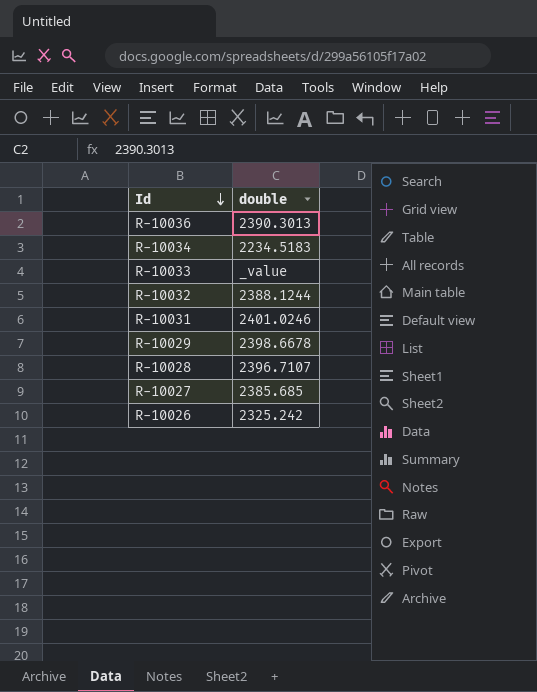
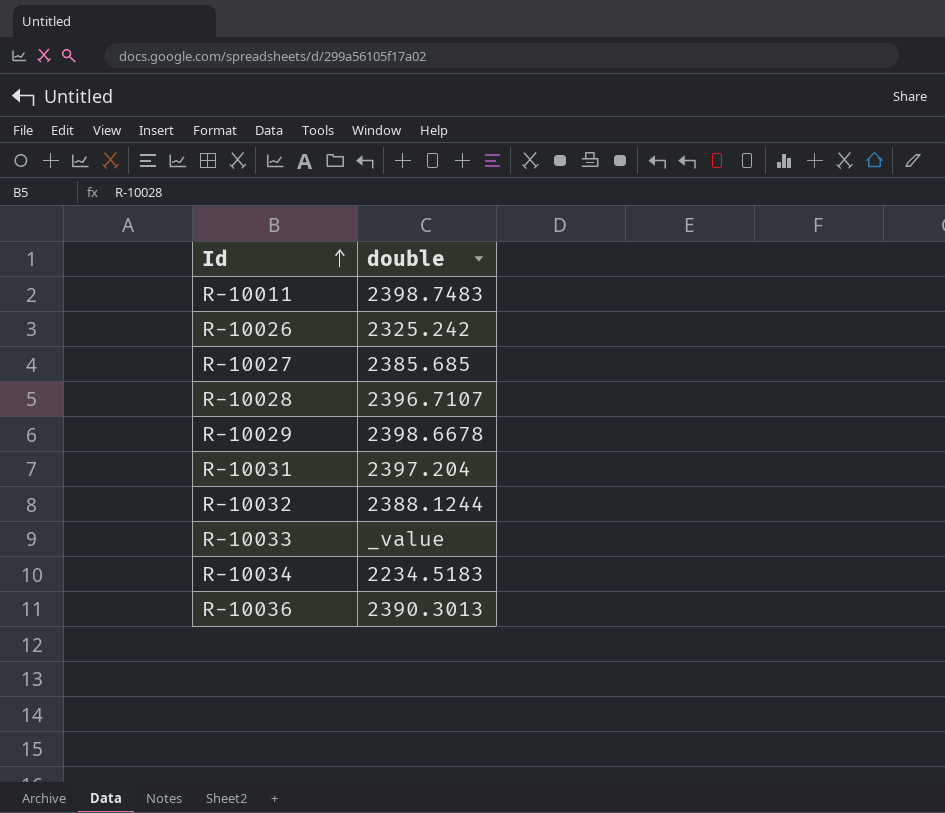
row order: Id descending -> Id ascending
row R-10011: none -> 2398.7483
R-10031 | double: 2401.0246 -> 2397.204

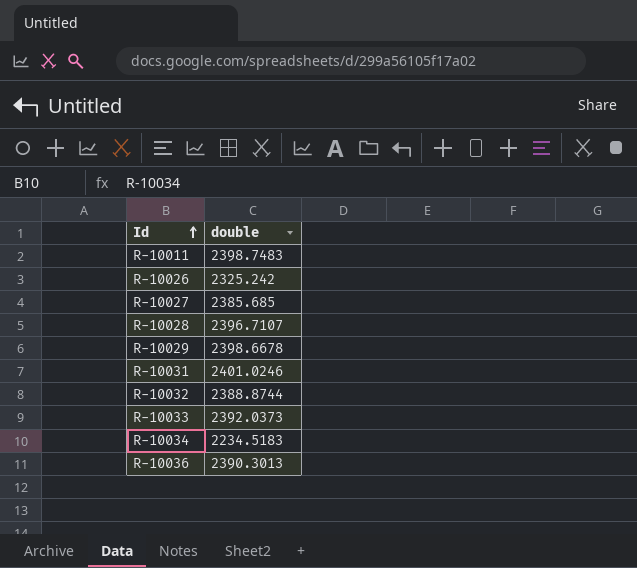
R-10031 | double: 2397.204 -> 2401.0246
R-10032 | double: 2388.1244 -> 2388.8744
R-10033 | double: _value -> 2392.0373

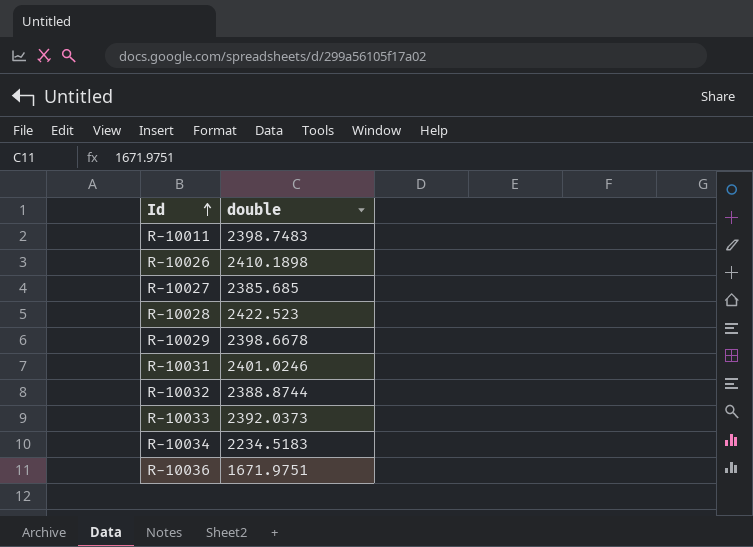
R-10026 | double: 2325.242 -> 2410.1898
R-10028 | double: 2396.7107 -> 2422.523
R-10036 | double: 2390.3013 -> 1671.9751

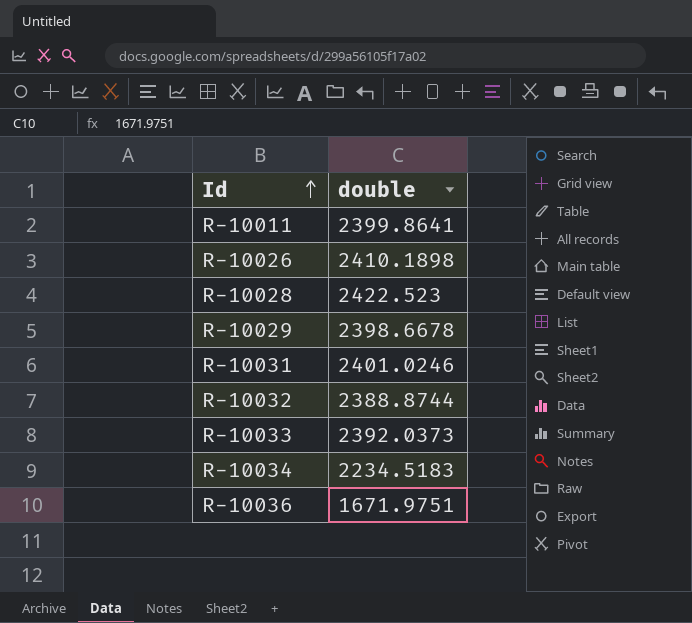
row R-10027: 2385.685 -> none
R-10011 | double: 2398.7483 -> 2399.8641

